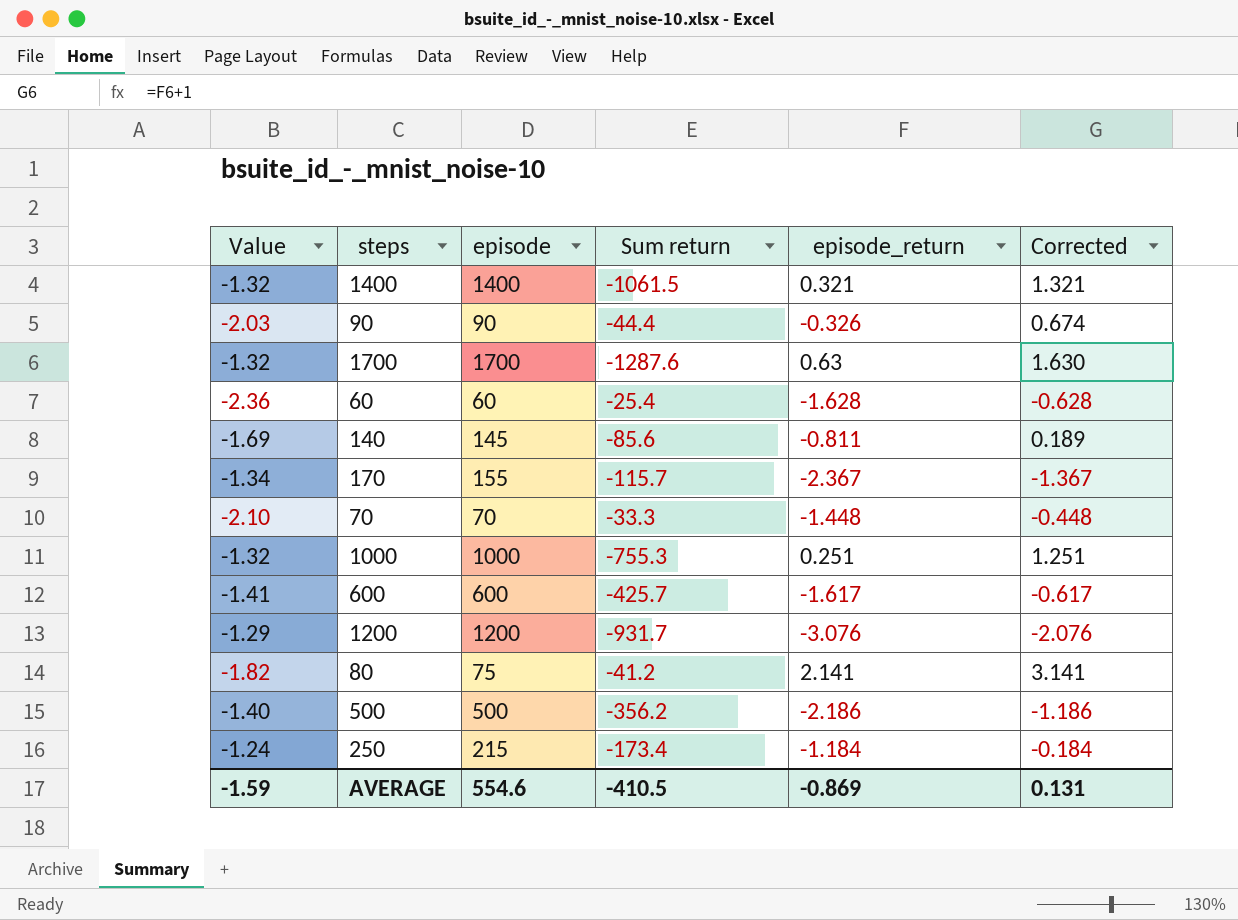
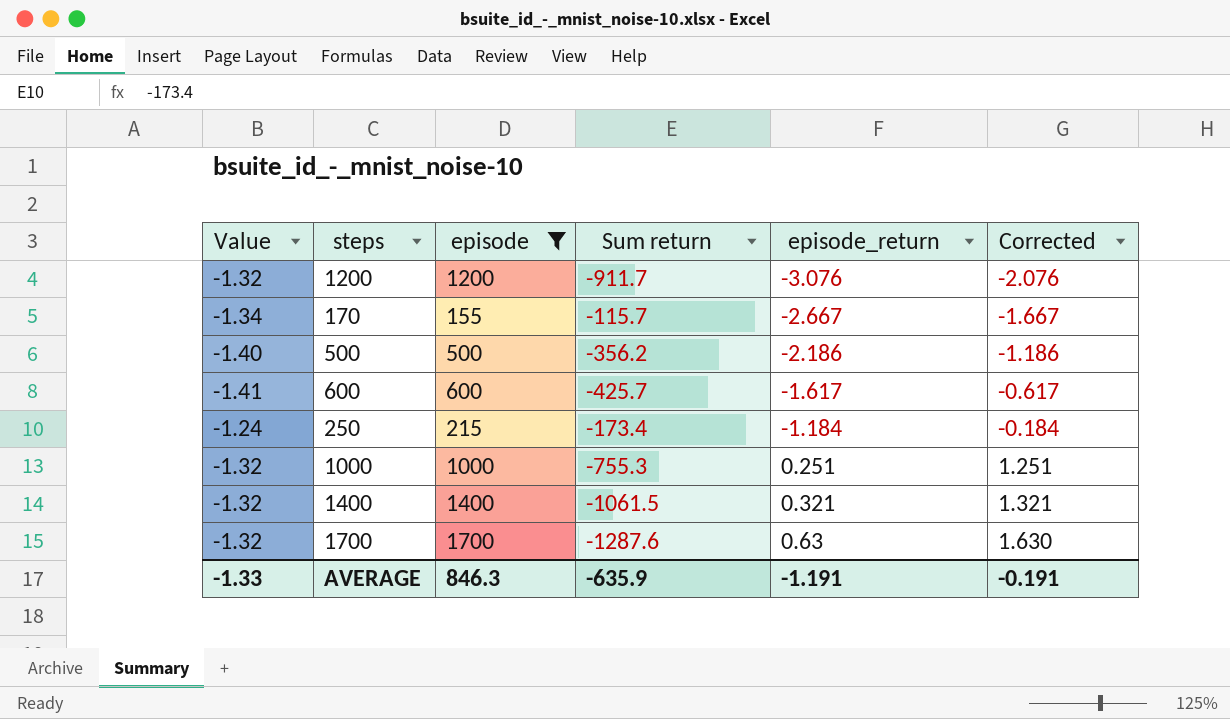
filter: none -> episode >= 155
row order: none -> episode_return ascending
1200 | Value: -1.29 -> -1.32
1200 | Sum return: -931.7 -> -911.7
170 | episode_return: -2.367 -> -2.667
170 | Corrected: -1.367 -> -1.667
AVERAGE | Value: -1.59 -> -1.33
AVERAGE | episode: 554.6 -> 846.3
AVERAGE | Sum return: -410.5 -> -635.9
AVERAGE | episode_return: -0.869 -> -1.191
AVERAGE | Corrected: 0.131 -> -0.191

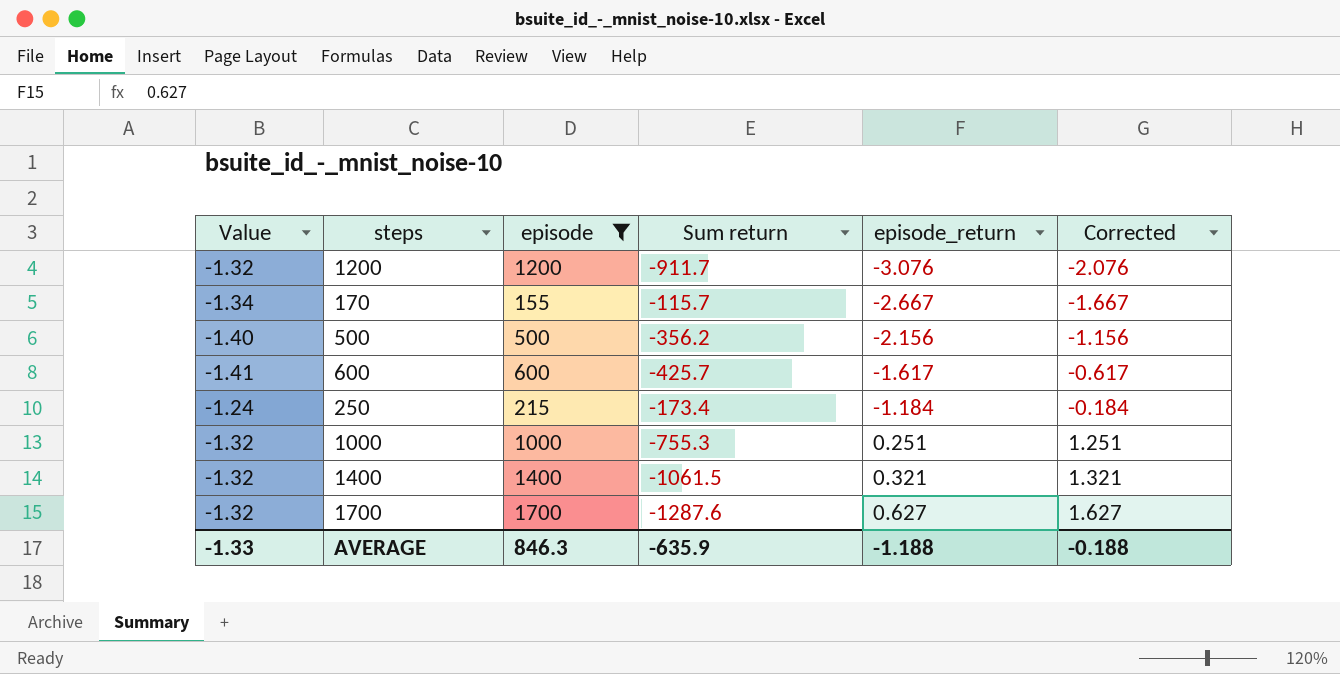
500 | episode_return: -2.186 -> -2.156
500 | Corrected: -1.186 -> -1.156
1700 | episode_return: 0.63 -> 0.627
1700 | Corrected: 1.630 -> 1.627
AVERAGE | episode_return: -1.191 -> -1.188
AVERAGE | Corrected: -0.191 -> -0.188

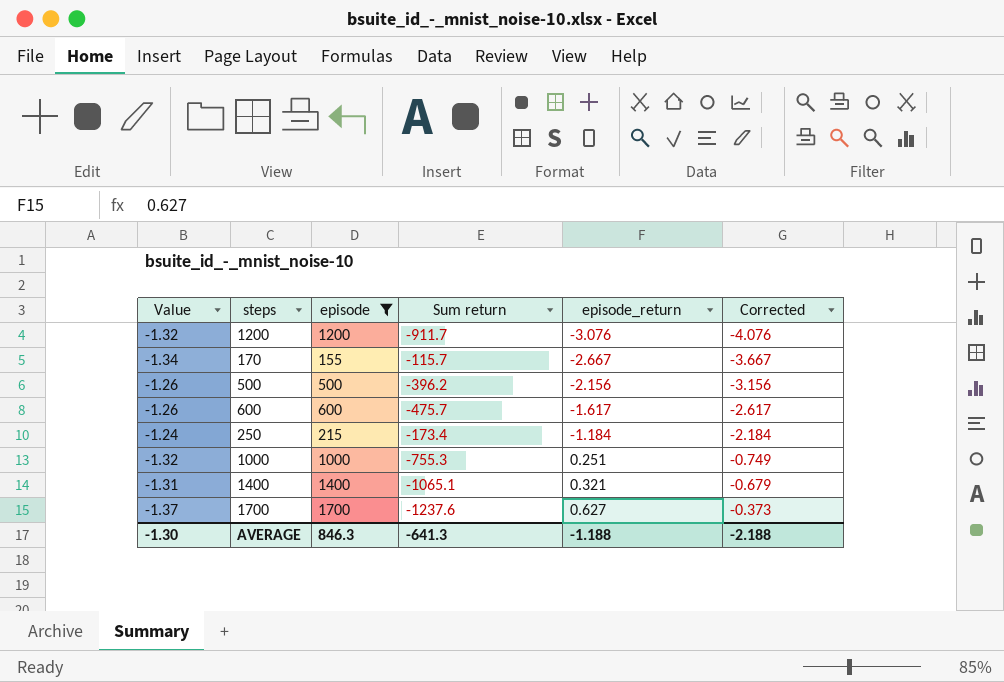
column Corrected | formula: [episode_return] + 1 -> [episode_return] - 1
500 | Value: -1.40 -> -1.26
500 | Sum return: -356.2 -> -396.2
600 | Value: -1.41 -> -1.26
600 | Sum return: -425.7 -> -475.7
1400 | Value: -1.32 -> -1.31
1400 | Sum return: -1061.5 -> -1065.1
1700 | Value: -1.32 -> -1.37
1700 | Sum return: -1287.6 -> -1237.6
AVERAGE | Value: -1.33 -> -1.30
AVERAGE | Sum return: -635.9 -> -641.3
AVERAGE | Corrected: -0.188 -> -2.188

